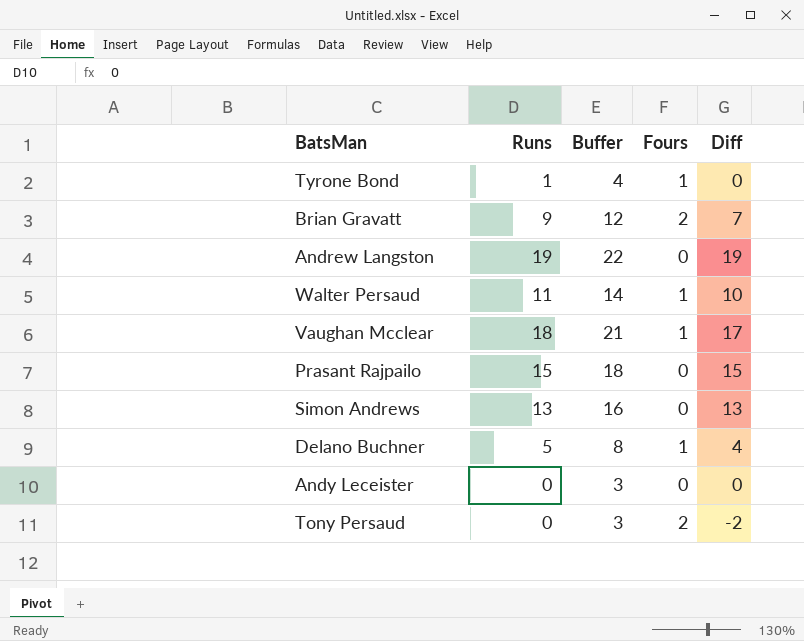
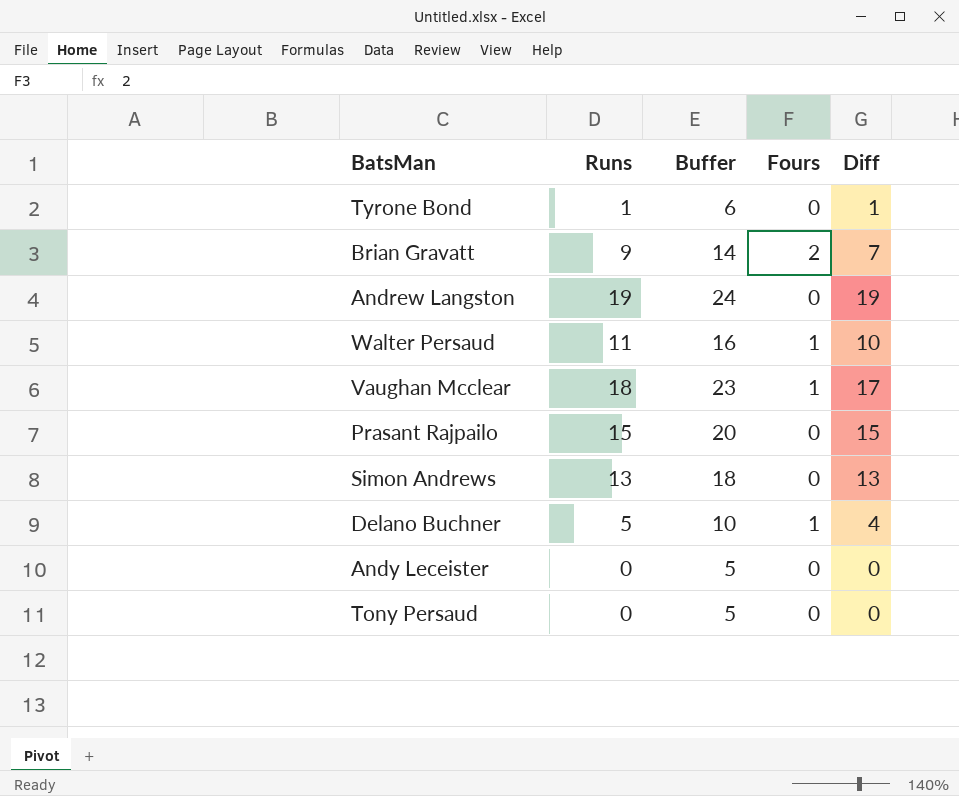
column Buffer | formula: [Runs] + 3 -> [Runs] + 5
Tyrone Bond | Fours: 1 -> 0
Tyrone Bond | Diff: 0 -> 1
Tony Persaud | Fours: 2 -> 0
Tony Persaud | Diff: -2 -> 0

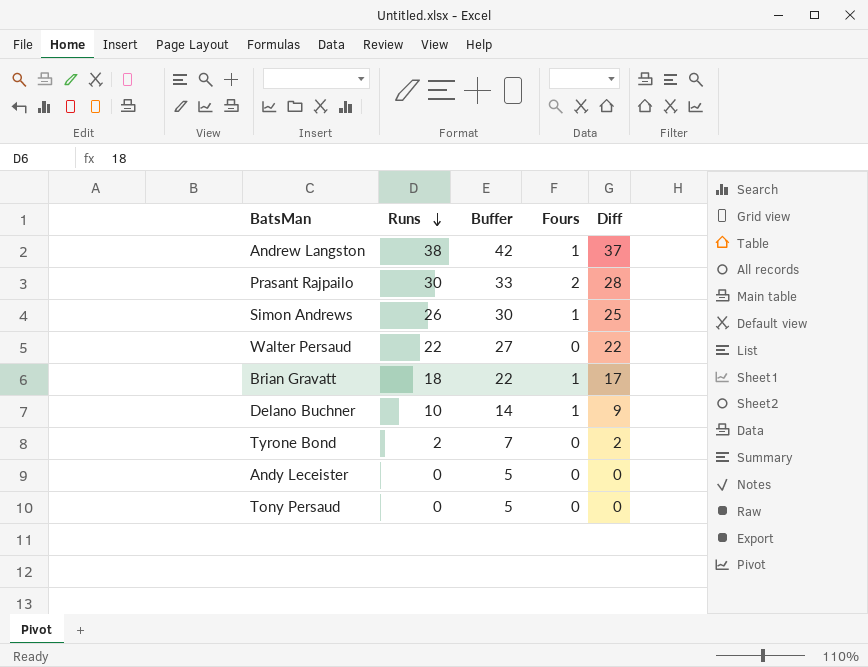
row order: none -> Runs descending
column Buffer | formula: [Runs] + 5 -> [Diff] + 5
row Vaughan Mcclear: 18 | 23 | 1 | 17 -> none
Andrew Langston | Runs: 19 -> 38
Andrew Langston | Fours: 0 -> 1
Andrew Langston | Diff: 19 -> 37
Prasant Rajpailo | Runs: 15 -> 30
Prasant Rajpailo | Fours: 0 -> 2
Prasant Rajpailo | Diff: 15 -> 28
Simon Andrews | Runs: 13 -> 26
Simon Andrews | Fours: 0 -> 1
Simon Andrews | Diff: 13 -> 25
Walter Persaud | Runs: 11 -> 22
Walter Persaud | Fours: 1 -> 0
Walter Persaud | Diff: 10 -> 22
Brian Gravatt | Runs: 9 -> 18
Brian Gravatt | Fours: 2 -> 1
Brian Gravatt | Diff: 7 -> 17
Delano Buchner | Runs: 5 -> 10
Delano Buchner | Diff: 4 -> 9
Tyrone Bond | Runs: 1 -> 2
Tyrone Bond | Diff: 1 -> 2

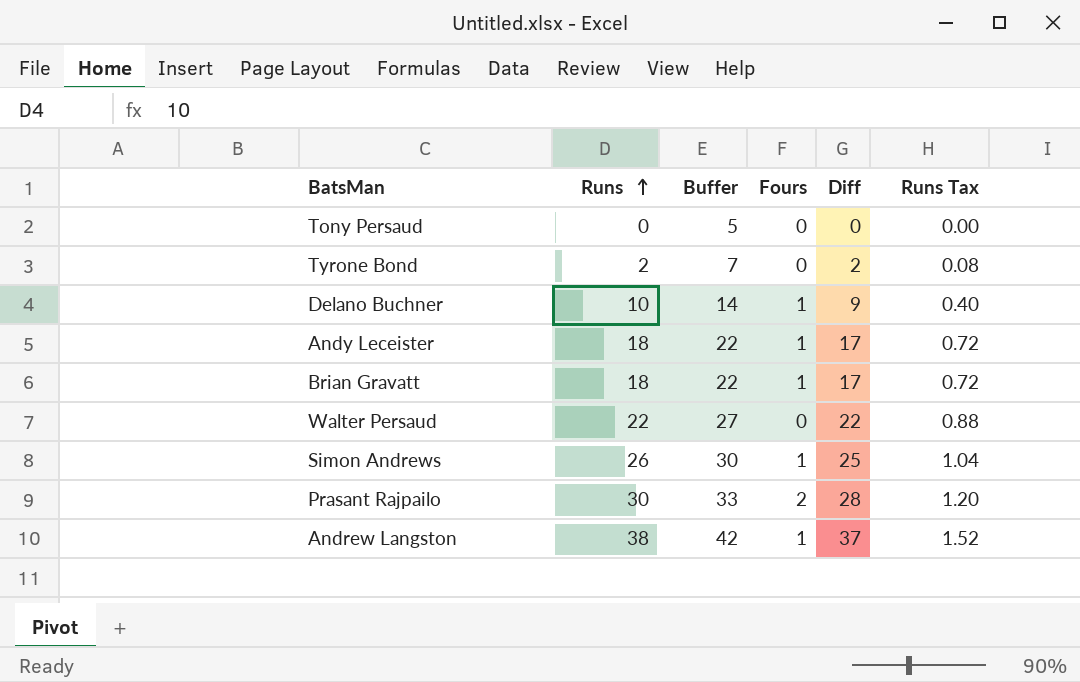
row order: Runs descending -> Runs ascending
column Runs Tax | formula: none -> [Runs] * 0.04
Andy Leceister | Runs: 0 -> 18
Andy Leceister | Buffer: 5 -> 22
Andy Leceister | Fours: 0 -> 1
Andy Leceister | Diff: 0 -> 17

